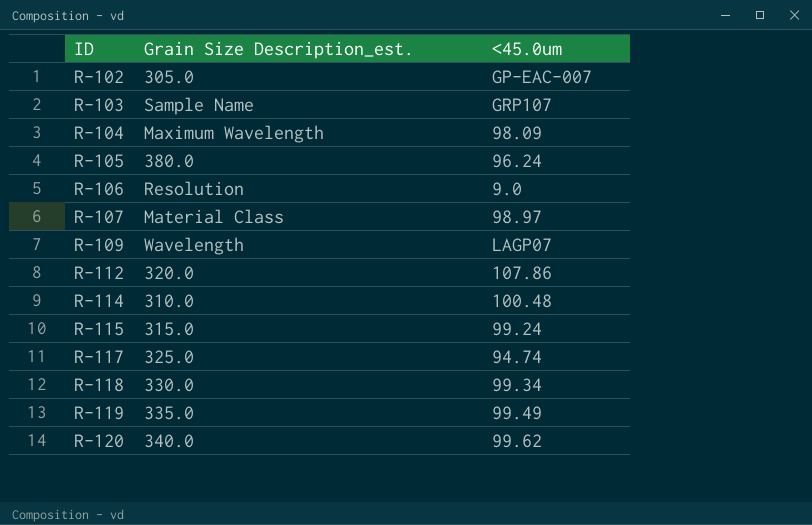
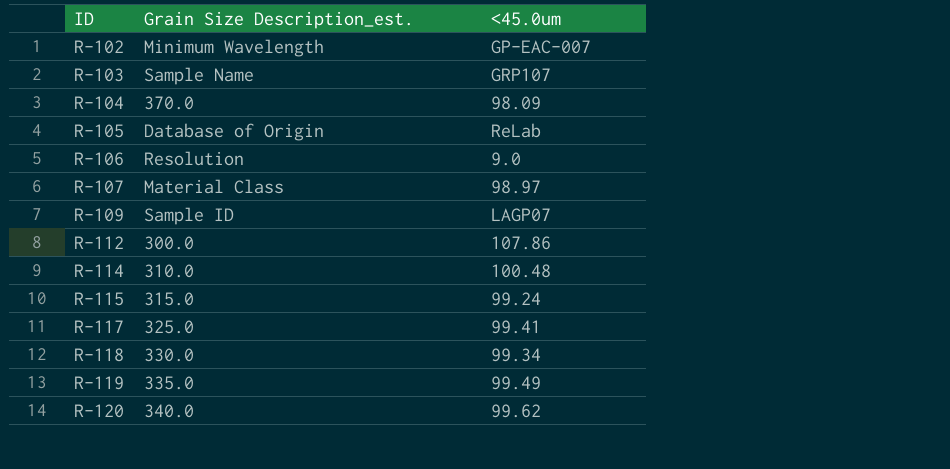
R-102 | Grain Size Description_est.: 305.0 -> Minimum Wavelength
R-104 | Grain Size Description_est.: Maximum Wavelength -> 370.0
R-105 | Grain Size Description_est.: 380.0 -> Database of Origin
R-105 | <45.0um: 96.24 -> ReLab
R-109 | Grain Size Description_est.: Wavelength -> Sample ID
R-112 | Grain Size Description_est.: 320.0 -> 300.0
R-117 | <45.0um: 94.74 -> 99.41

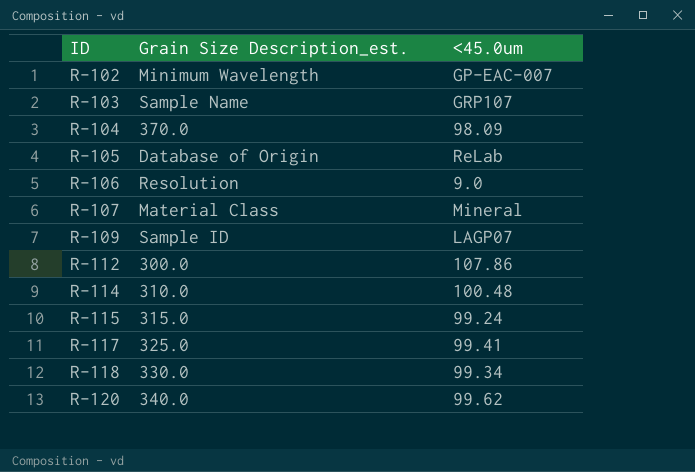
row R-119: 335.0 | 99.49 -> none
R-107 | <45.0um: 98.97 -> Mineral

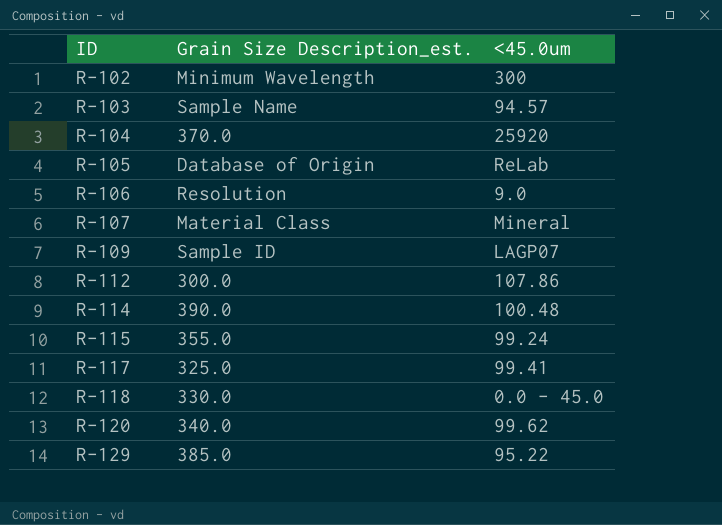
R-102 | <45.0um: GP-EAC-007 -> 300
R-103 | <45.0um: GRP107 -> 94.57
R-104 | <45.0um: 98.09 -> 25920
R-114 | Grain Size Description_est.: 310.0 -> 390.0
R-115 | Grain Size Description_est.: 315.0 -> 355.0
R-118 | <45.0um: 99.34 -> 0.0 - 45.0
row R-129: none -> 385.0 | 95.22

